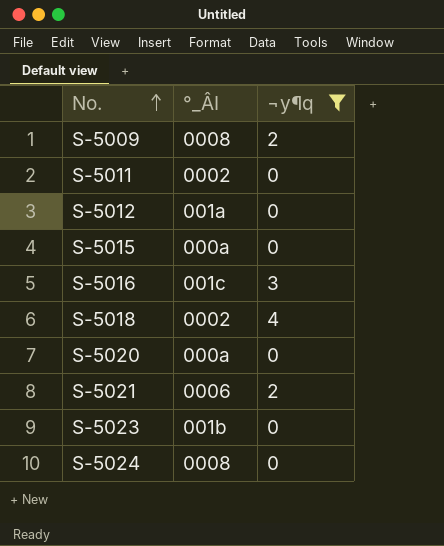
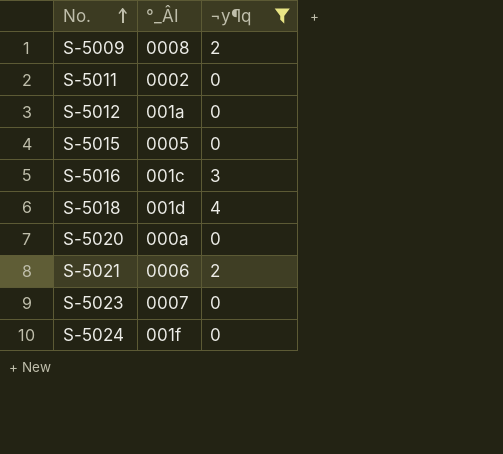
S-5015 | °_ÂI: 000a -> 0005
S-5018 | °_ÂI: 0002 -> 001d
S-5023 | °_ÂI: 001b -> 0007
S-5024 | °_ÂI: 0008 -> 001f

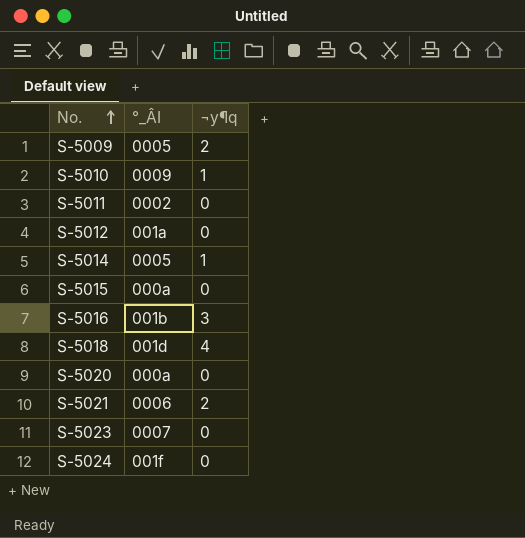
filter: ¬y¶q != 1 -> none
S-5009 | °_ÂI: 0008 -> 0005
S-5015 | °_ÂI: 0005 -> 000a
S-5016 | °_ÂI: 001c -> 001b

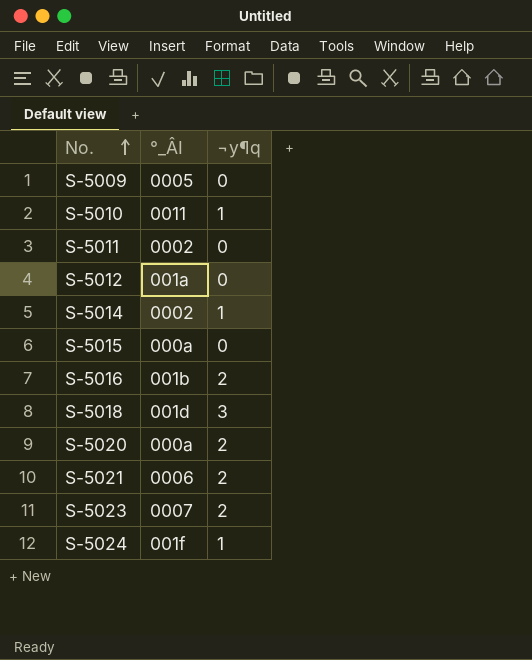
S-5009 | ¬y¶q: 2 -> 0
S-5010 | °_ÂI: 0009 -> 0011
S-5014 | °_ÂI: 0005 -> 0002
S-5016 | ¬y¶q: 3 -> 2
S-5018 | ¬y¶q: 4 -> 3
S-5020 | ¬y¶q: 0 -> 2
S-5023 | ¬y¶q: 0 -> 2
S-5024 | ¬y¶q: 0 -> 1

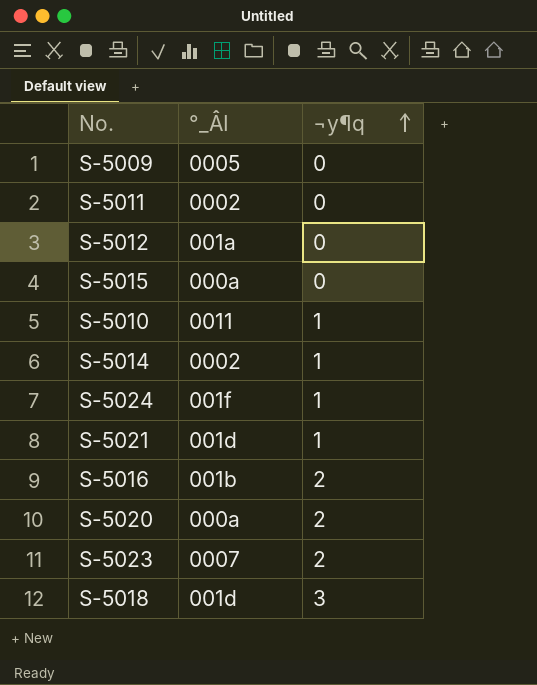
row order: No. ascending -> ¬y¶q ascending
S-5021 | °_ÂI: 0006 -> 001d
S-5021 | ¬y¶q: 2 -> 1

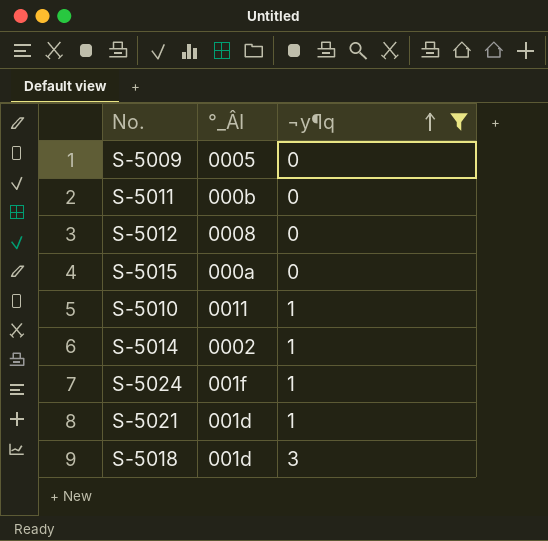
filter: none -> ¬y¶q != 2
S-5011 | °_ÂI: 0002 -> 000b
S-5012 | °_ÂI: 001a -> 0008

